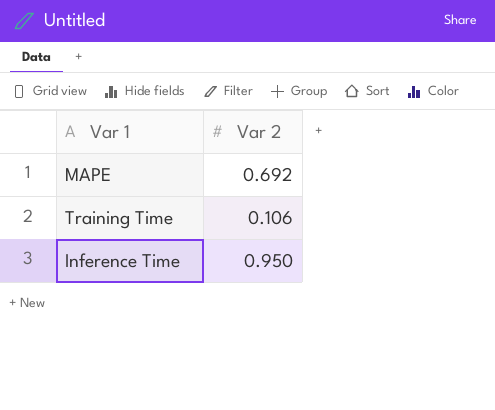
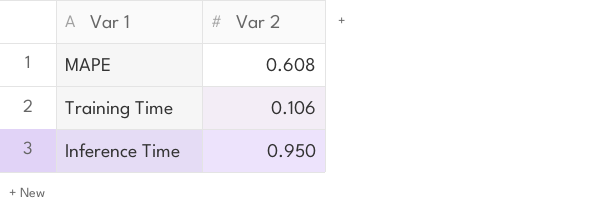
MAPE | Var 2: 0.692 -> 0.608

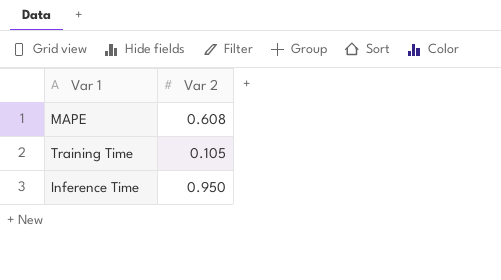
Training Time | Var 2: 0.106 -> 0.105

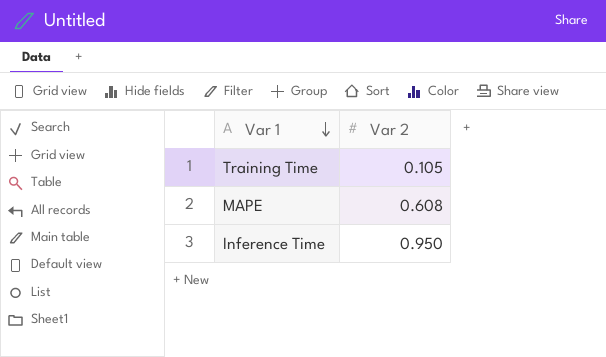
row order: none -> Var 1 descending

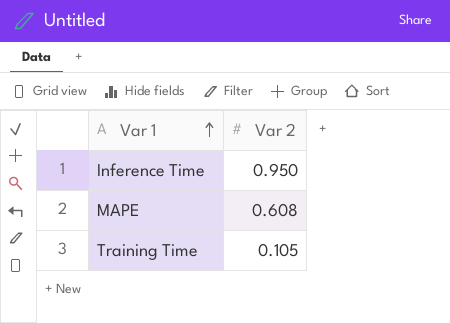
row order: Var 1 descending -> Var 1 ascending

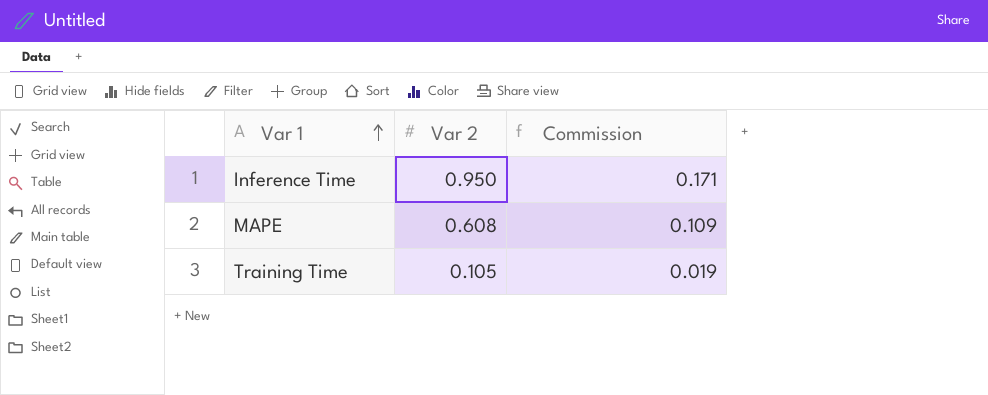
column Commission | formula: none -> [Var 2] * 0.18

